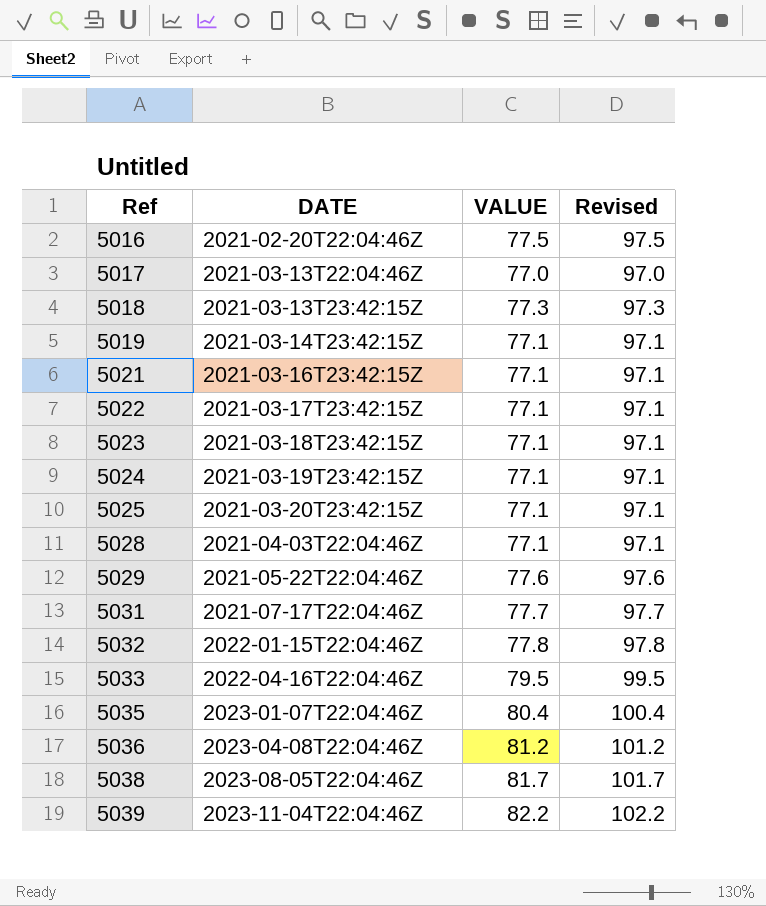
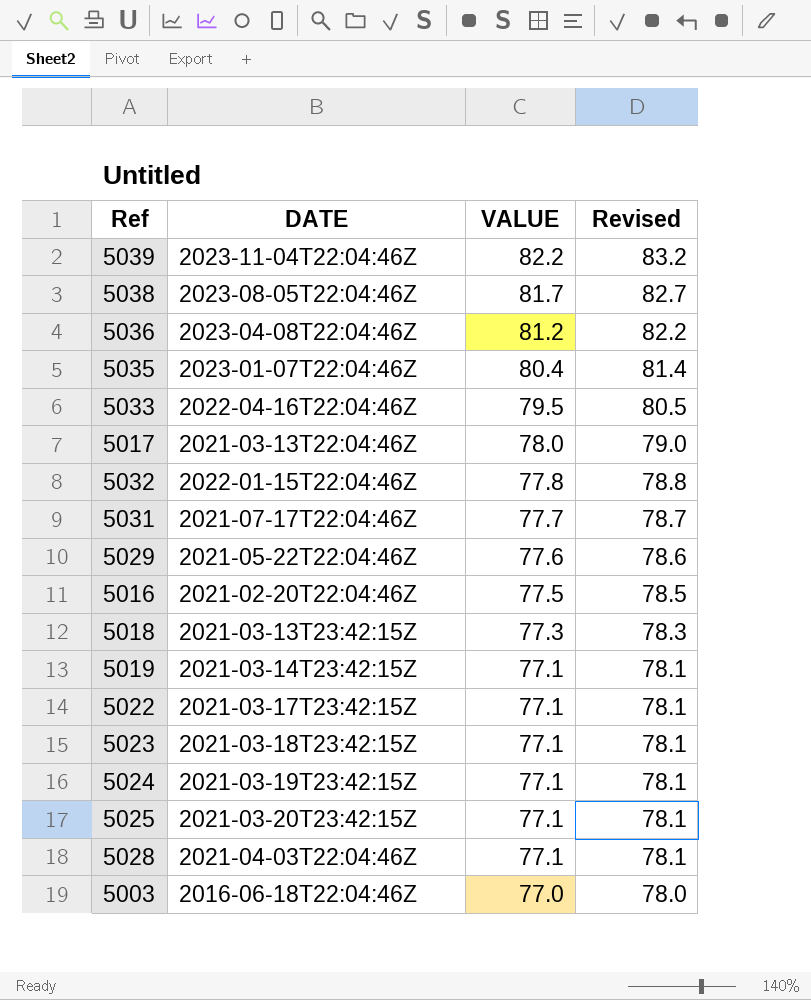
row order: Ref ascending -> VALUE descending
column Revised | formula: [VALUE] + 20 -> [VALUE] + 1
row 5021: 2021-03-16T23:42:15Z | 77.1 | 97.1 -> none
5017 | VALUE: 77.0 -> 78.0
row 5003: none -> 2016-06-18T22:04:46Z | 77.0 | 78.0

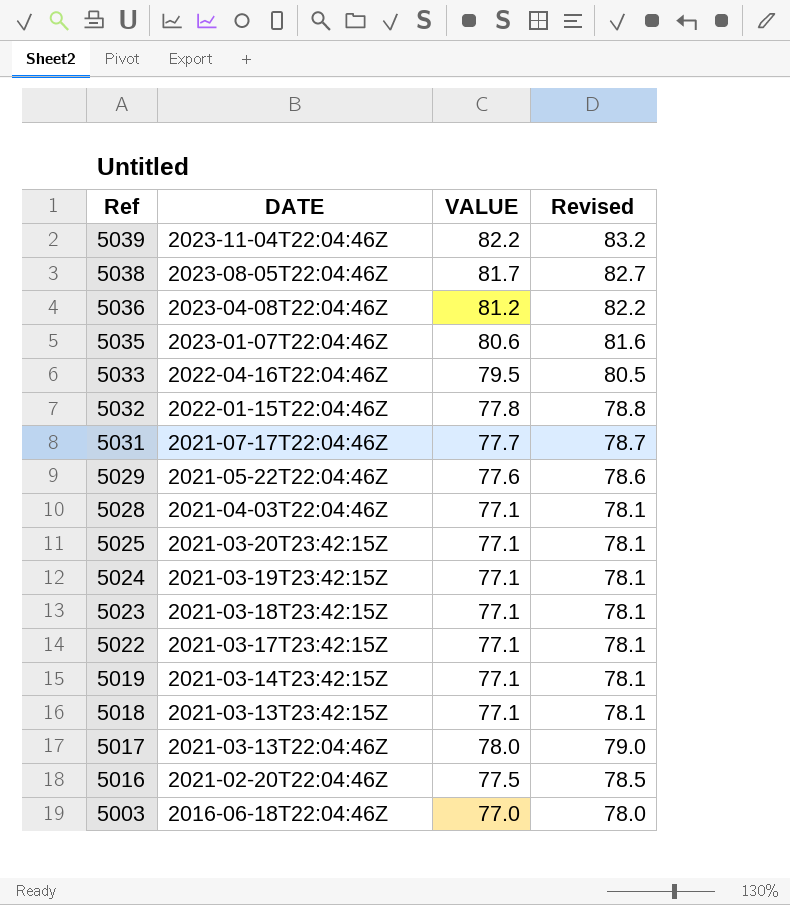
row order: VALUE descending -> Ref descending
5035 | VALUE: 80.4 -> 80.6
5035 | Revised: 81.4 -> 81.6
5018 | VALUE: 77.3 -> 77.1
5018 | Revised: 78.3 -> 78.1

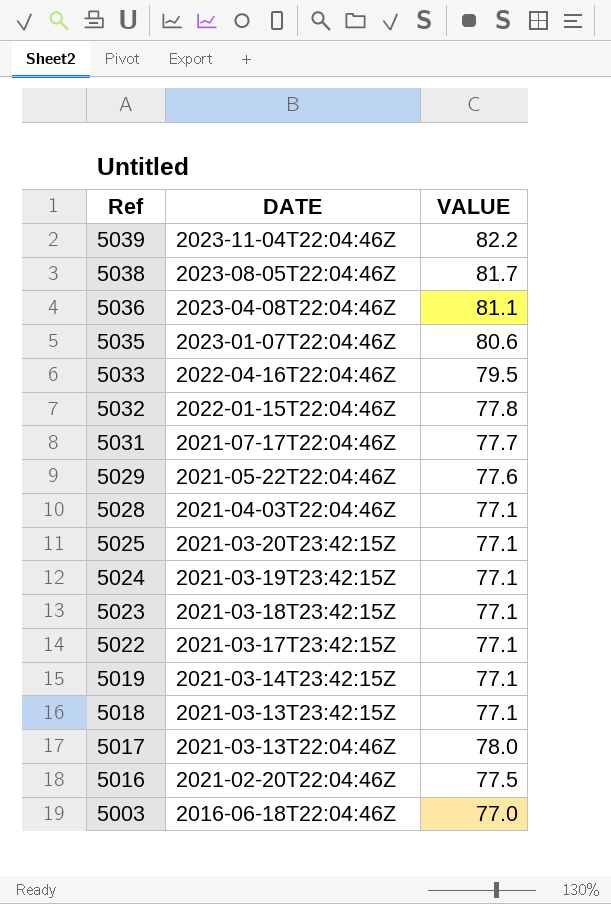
column Revised | formula: [VALUE] + 1 -> none
5036 | VALUE: 81.2 -> 81.1

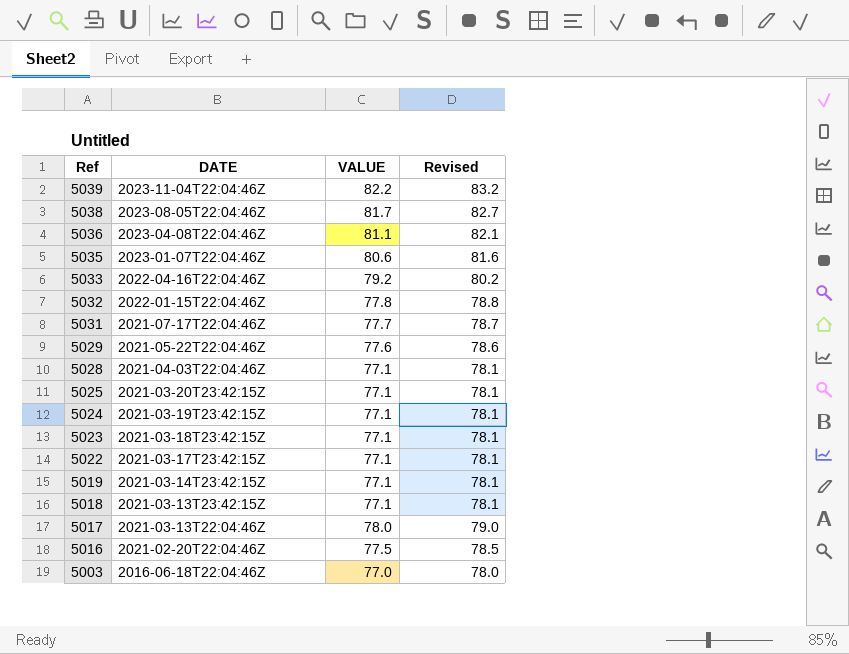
column Revised | formula: none -> [VALUE] + 1
5033 | VALUE: 79.5 -> 79.2

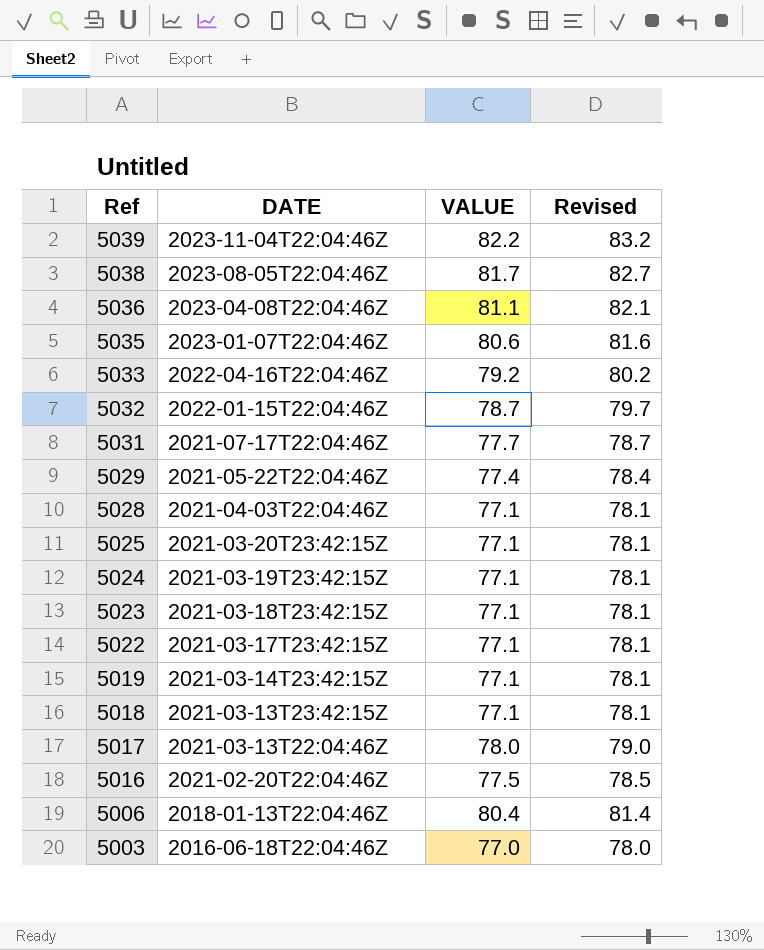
5032 | VALUE: 77.8 -> 78.7
5032 | Revised: 78.8 -> 79.7
5029 | VALUE: 77.6 -> 77.4
5029 | Revised: 78.6 -> 78.4
row 5006: none -> 2018-01-13T22:04:46Z | 80.4 | 81.4

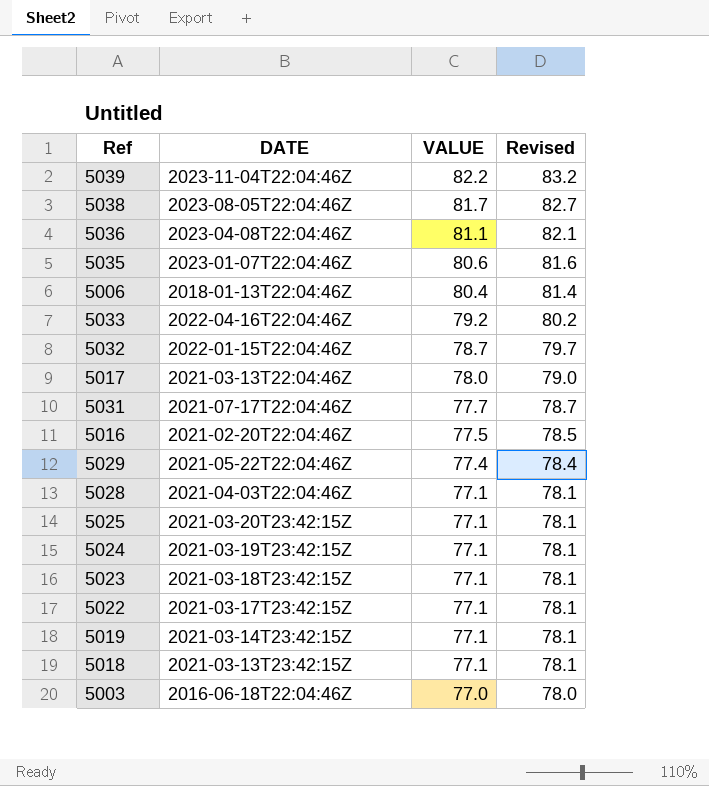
row order: Ref descending -> VALUE descending

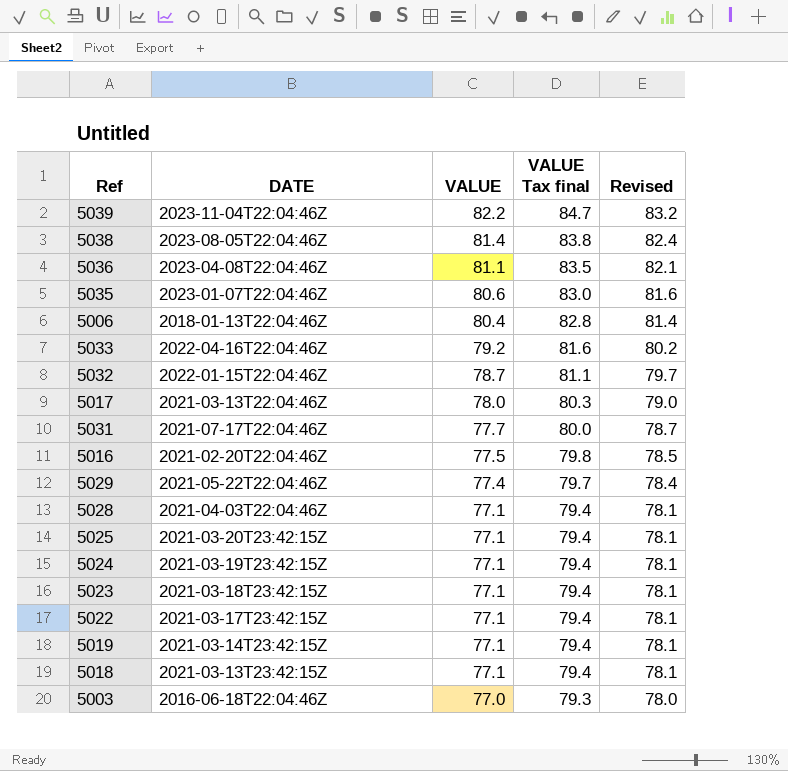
column VALUE Tax final | formula: none -> [VALUE] * 1.03
5038 | VALUE: 81.7 -> 81.4
5038 | Revised: 82.7 -> 82.4

